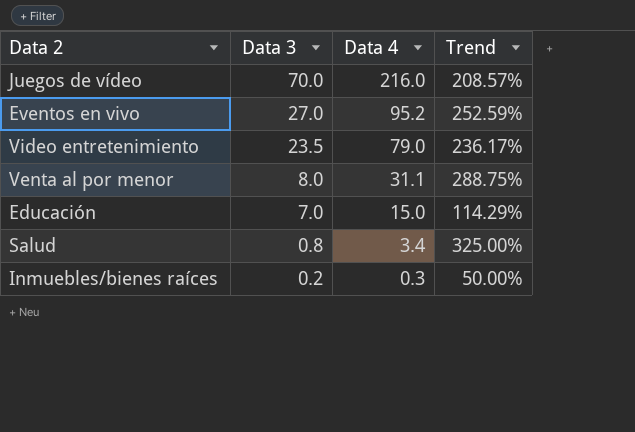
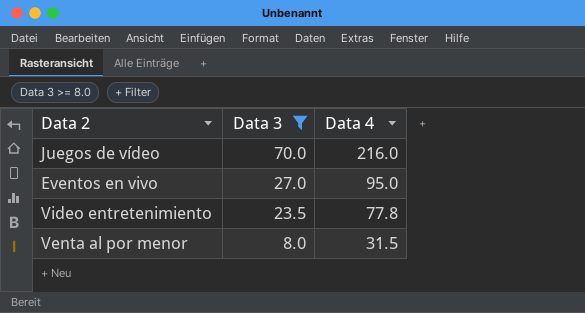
filter: none -> Data 3 >= 8.0
column Trend | formula: ([Data 4] - [Data 3]) / [Data 3] -> none
Eventos en vivo | Data 4: 95.2 -> 95.0
Video entretenimiento | Data 4: 79.0 -> 77.8
Venta al por menor | Data 4: 31.1 -> 31.5

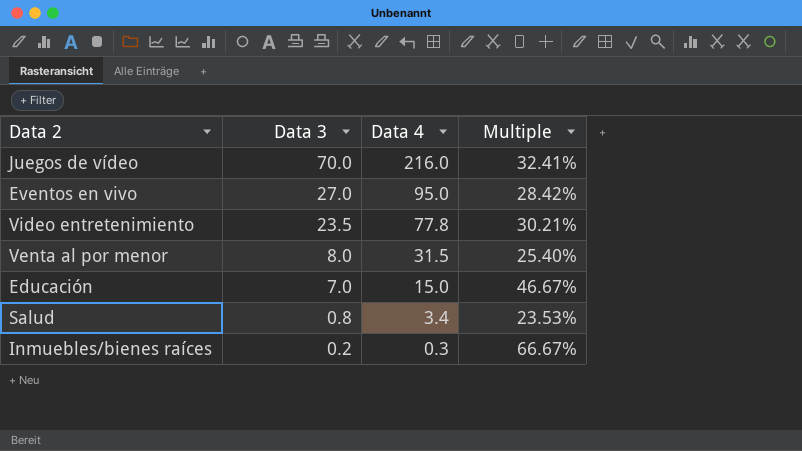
filter: Data 3 >= 8.0 -> none
column Multiple | formula: none -> [Data 3] / [Data 4]

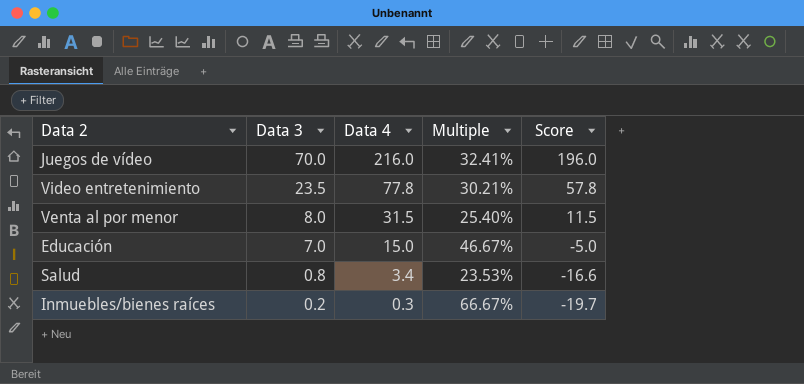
column Score | formula: none -> [Data 4] - 20
row Eventos en vivo: 27.0 | 95.0 | 28.42% -> none

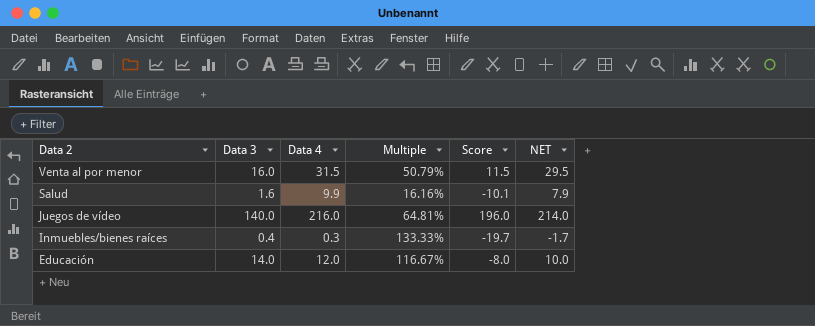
row order: Data 3 descending -> Data 2 descending
column NET | formula: none -> [Data 4] - 2
row Video entretenimiento: 23.5 | 77.8 | 30.21% | 57.8 -> none
Venta al por menor | Data 3: 8.0 -> 16.0
Venta al por menor | Multiple: 25.40% -> 50.79%
Salud | Data 3: 0.8 -> 1.6
Salud | Data 4: 3.4 -> 9.9
Salud | Multiple: 23.53% -> 16.16%
Salud | Score: -16.6 -> -10.1
Juegos de vídeo | Data 3: 70.0 -> 140.0
Juegos de vídeo | Multiple: 32.41% -> 64.81%
Inmuebles/bienes raíces | Data 3: 0.2 -> 0.4
Inmuebles/bienes raíces | Multiple: 66.67% -> 133.33%
Educación | Data 3: 7.0 -> 14.0
Educación | Data 4: 15.0 -> 12.0
Educación | Multiple: 46.67% -> 116.67%
Educación | Score: -5.0 -> -8.0

